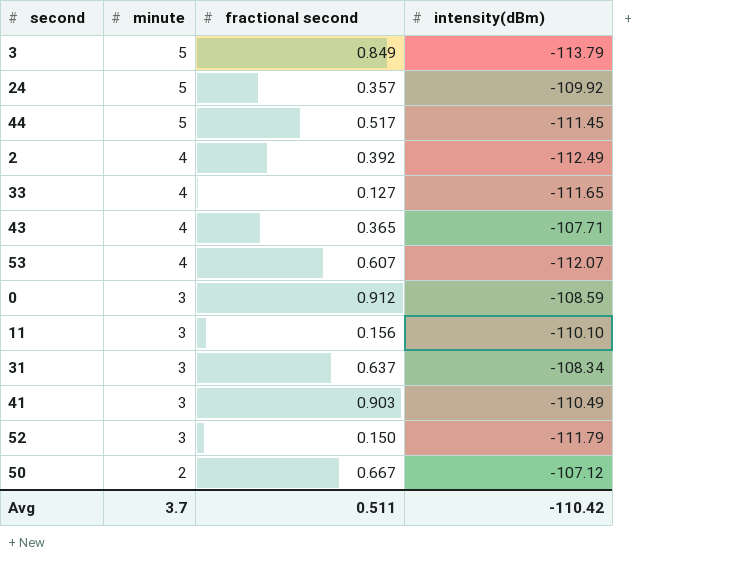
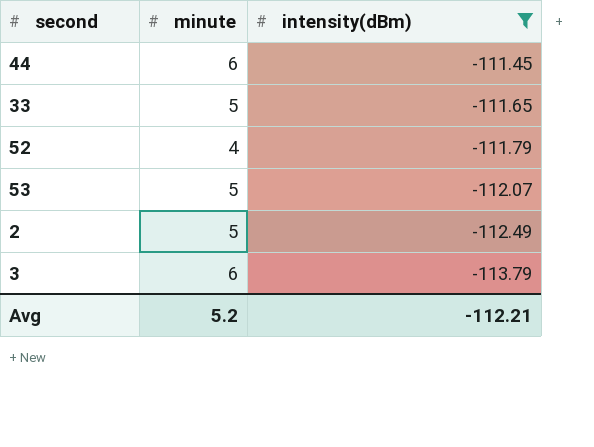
filter: none -> intensity(dBm) <= -111.45
row order: minute descending -> intensity(dBm) descending
column fractional second | position: 3 -> none
44 | minute: 5 -> 6
33 | minute: 4 -> 5
52 | minute: 3 -> 4
53 | minute: 4 -> 5
2 | minute: 4 -> 5
3 | minute: 5 -> 6
Avg | minute: 3.7 -> 5.2
Avg | intensity(dBm): -110.42 -> -112.21

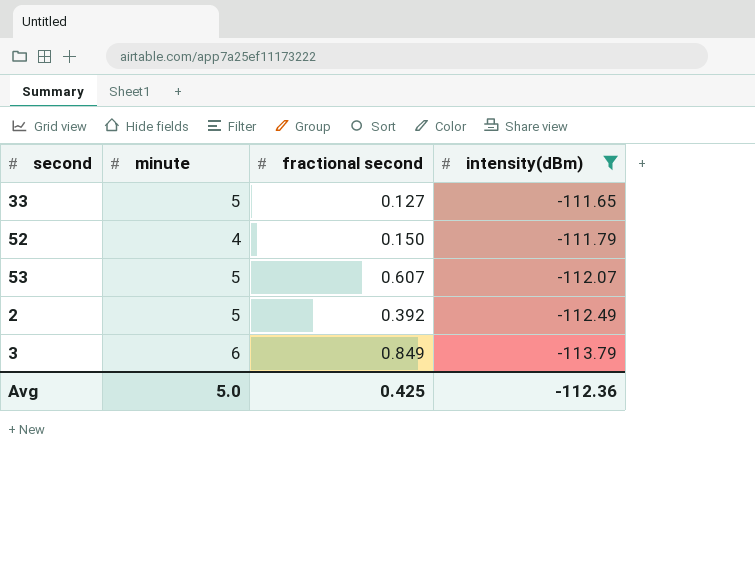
column fractional second | position: none -> 3
row 44: 6 | -111.45 -> none
Avg | minute: 5.2 -> 5.0
Avg | intensity(dBm): -112.21 -> -112.36

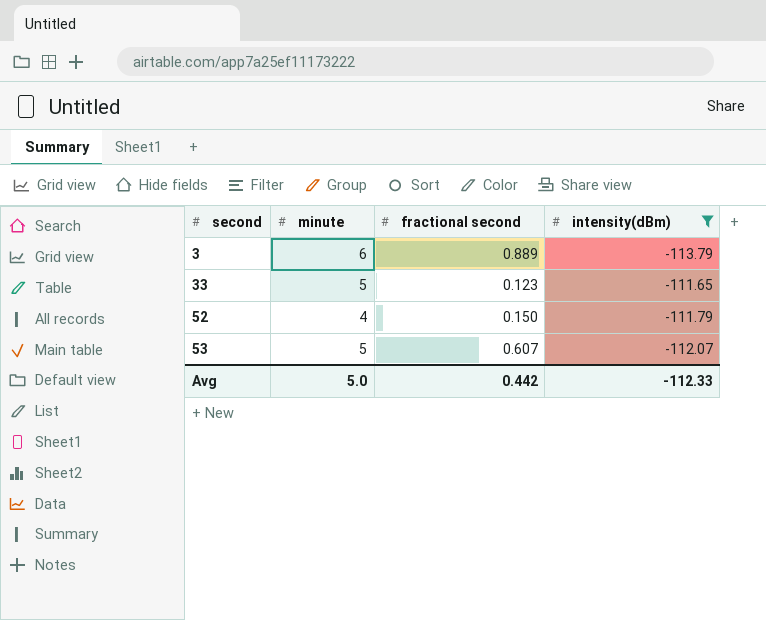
row order: intensity(dBm) descending -> second ascending
row 2: 5 | 0.392 | -112.49 -> none
3 | fractional second: 0.849 -> 0.889
33 | fractional second: 0.127 -> 0.123
Avg | fractional second: 0.425 -> 0.442
Avg | intensity(dBm): -112.36 -> -112.33

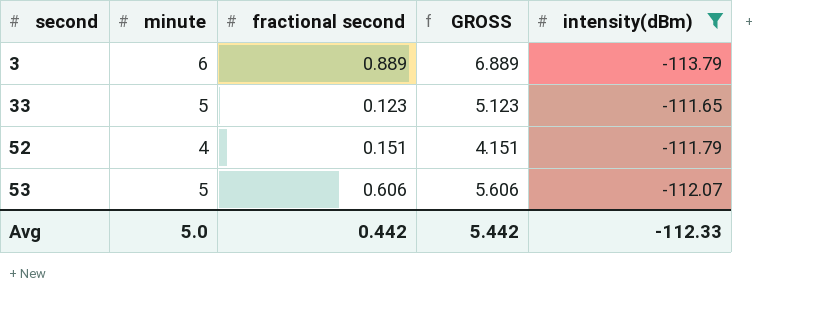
column GROSS | formula: none -> [minute] + [fractional second]
52 | fractional second: 0.150 -> 0.151
53 | fractional second: 0.607 -> 0.606

